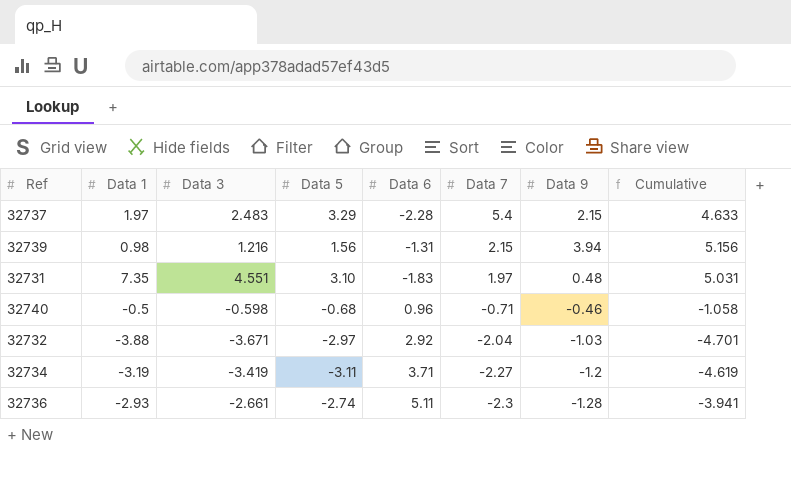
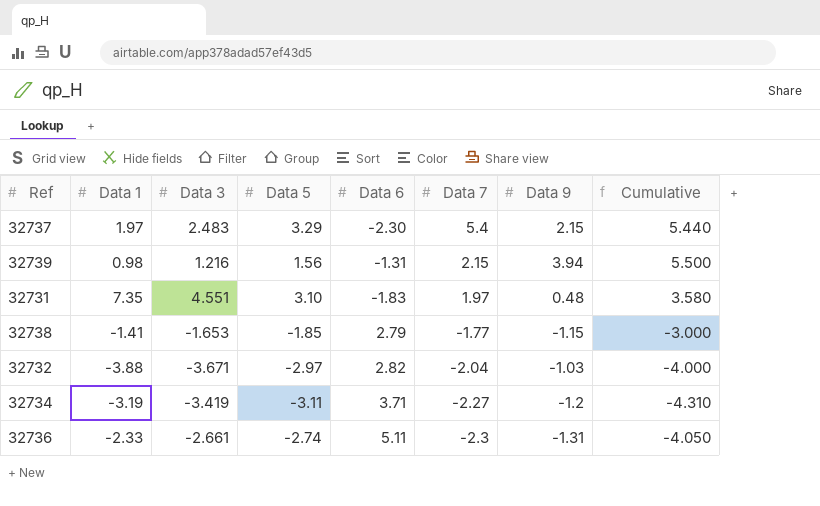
column Cumulative | formula: [Data 3] + [Data 9] -> [Data 5] + [Data 9]
row 32740: -0.5 | -0.598 | -0.68 | 0.96 | -0.71 | -0.46 | -1.058 -> none
32737 | Data 6: -2.28 -> -2.30
row 32738: none -> -1.41 | -1.653 | -1.85 | 2.79 | -1.77 | -1.15 | -3.000
32732 | Data 6: 2.92 -> 2.82
32736 | Data 1: -2.93 -> -2.33
32736 | Data 9: -1.28 -> -1.31

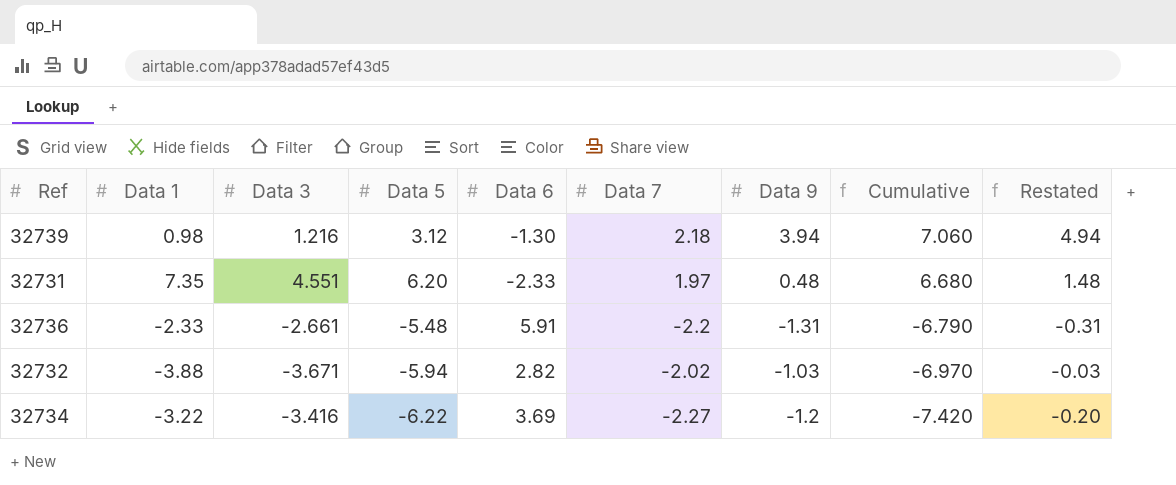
row order: Data 7 descending -> Cumulative descending
column Restated | formula: none -> [Data 9] + 1
row 32737: 1.97 | 2.483 | 3.29 | -2.30 | 5.4 | 2.15 | 5.440 -> none
row 32738: -1.41 | -1.653 | -1.85 | 2.79 | -1.77 | -1.15 | -3.000 -> none
32739 | Data 5: 1.56 -> 3.12
32739 | Data 6: -1.31 -> -1.30
32739 | Data 7: 2.15 -> 2.18
32739 | Cumulative: 5.500 -> 7.060
32731 | Data 5: 3.10 -> 6.20
32731 | Data 6: -1.83 -> -2.33
32731 | Cumulative: 3.580 -> 6.680
32736 | Data 5: -2.74 -> -5.48
32736 | Data 6: 5.11 -> 5.91
32736 | Data 7: -2.3 -> -2.2
32736 | Cumulative: -4.050 -> -6.790
32732 | Data 5: -2.97 -> -5.94
32732 | Data 7: -2.04 -> -2.02
32732 | Cumulative: -4.000 -> -6.970
32734 | Data 1: -3.19 -> -3.22
32734 | Data 3: -3.419 -> -3.416
32734 | Data 5: -3.11 -> -6.22
32734 | Data 6: 3.71 -> 3.69
32734 | Cumulative: -4.310 -> -7.420

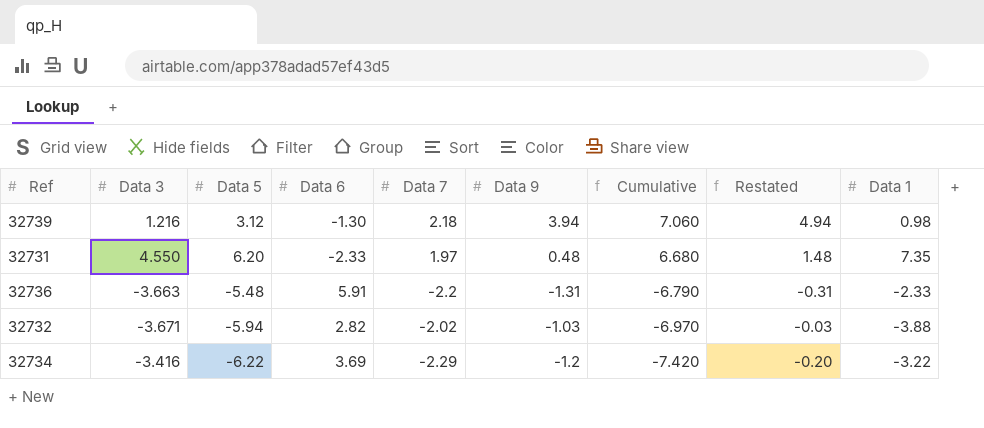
column Data 1 | position: 2 -> 9
32731 | Data 3: 4.551 -> 4.550
32736 | Data 3: -2.661 -> -3.663
32734 | Data 7: -2.27 -> -2.29

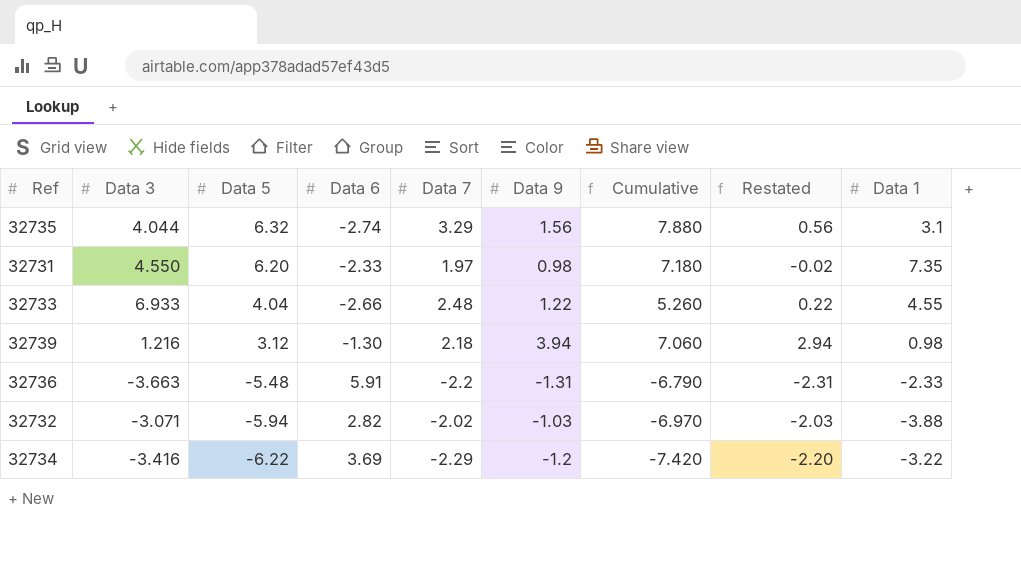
row order: Cumulative descending -> Data 5 descending
column Restated | formula: [Data 9] + 1 -> [Data 9] - 1
row 32735: none -> 4.044 | 6.32 | -2.74 | 3.29 | 1.56 | 7.880 | 0.56 | 3.1
32731 | Data 9: 0.48 -> 0.98
32731 | Cumulative: 6.680 -> 7.180
row 32733: none -> 6.933 | 4.04 | -2.66 | 2.48 | 1.22 | 5.260 | 0.22 | 4.55
32732 | Data 3: -3.671 -> -3.071

